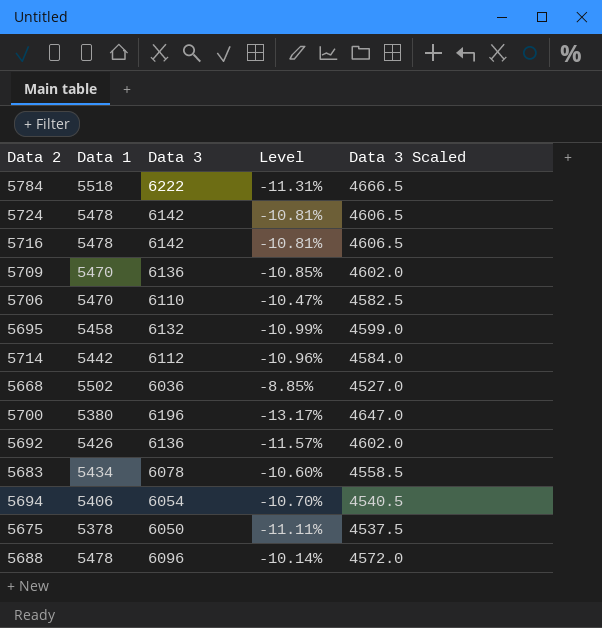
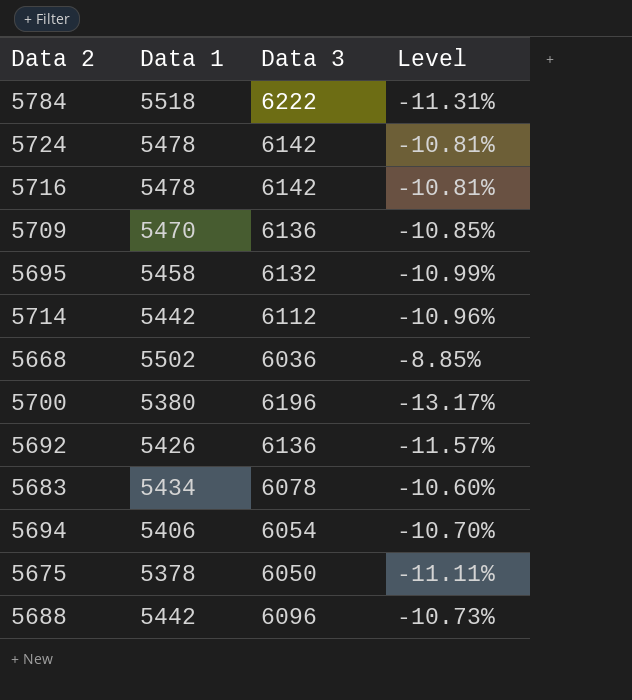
column Data 3 Scaled | formula: [Data 3] * 0.75 -> none
row 5706: 5470 | 6110 | -10.47% | 4582.5 -> none
5688 | Data 1: 5478 -> 5442
5688 | Level: -10.14% -> -10.73%

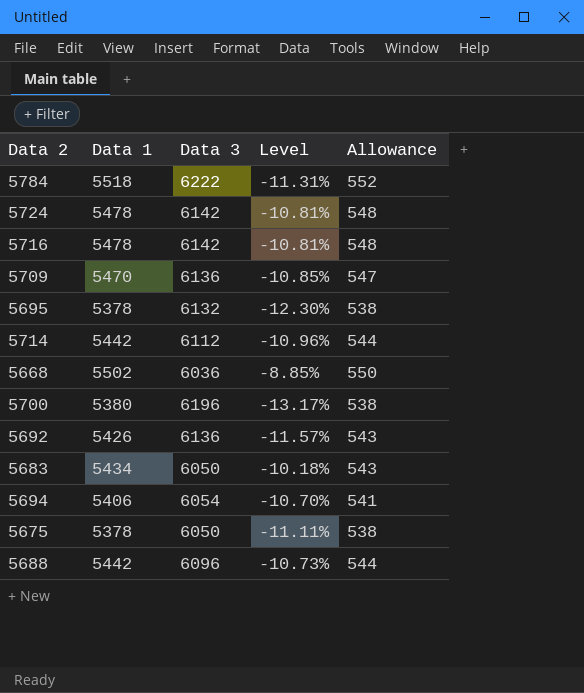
column Allowance | formula: none -> [Data 1] * 0.1
5695 | Data 1: 5458 -> 5378
5695 | Level: -10.99% -> -12.30%
5683 | Data 3: 6078 -> 6050
5683 | Level: -10.60% -> -10.18%

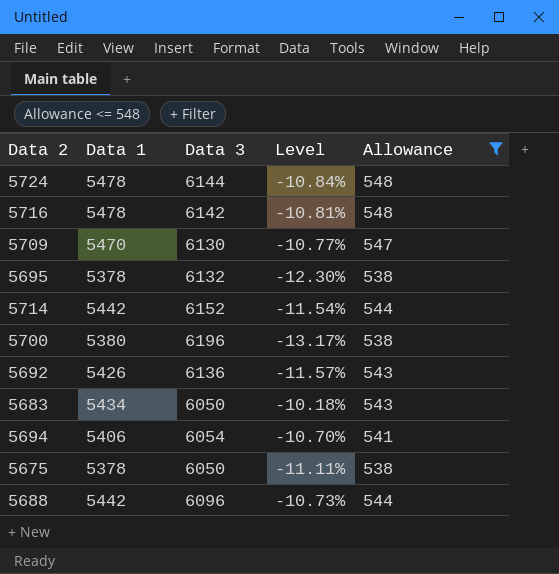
filter: none -> Allowance <= 548
5724 | Data 3: 6142 -> 6144
5724 | Level: -10.81% -> -10.84%
5709 | Data 3: 6136 -> 6130
5709 | Level: -10.85% -> -10.77%
5714 | Data 3: 6112 -> 6152
5714 | Level: -10.96% -> -11.54%

